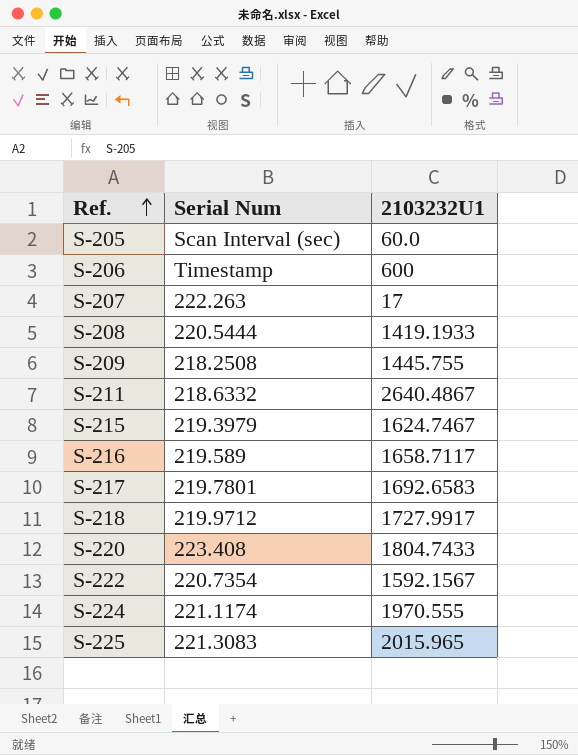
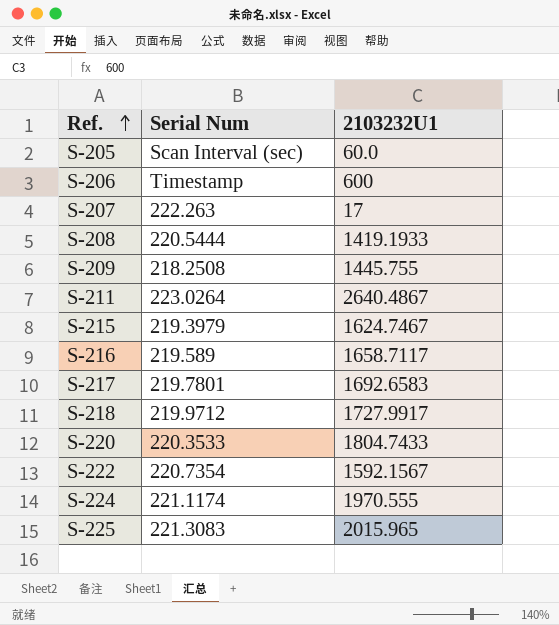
S-211 | Serial Num: 218.6332 -> 223.0264
S-220 | Serial Num: 223.408 -> 220.3533

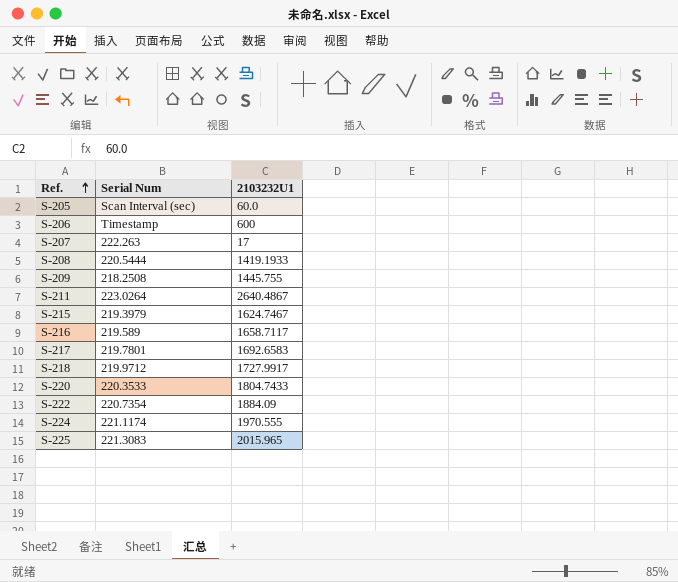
S-222 | 2103232U1: 1592.1567 -> 1884.09

